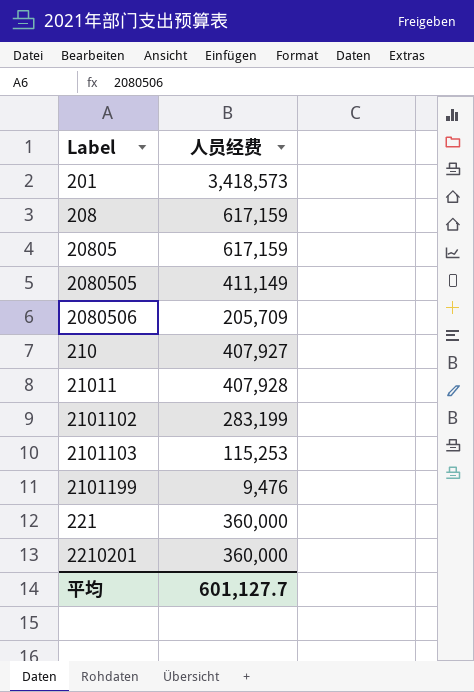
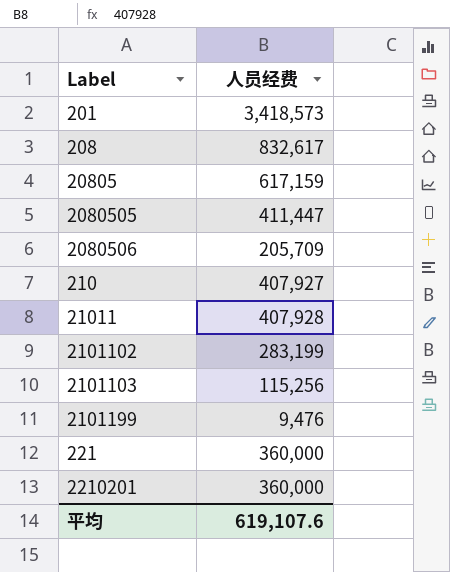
208 | 人员经费: 617,159 -> 832,617
2080505 | 人员经费: 411,149 -> 411,447
2101103 | 人员经费: 115,253 -> 115,256
平均 | 人员经费: 601,127.7 -> 619,107.6

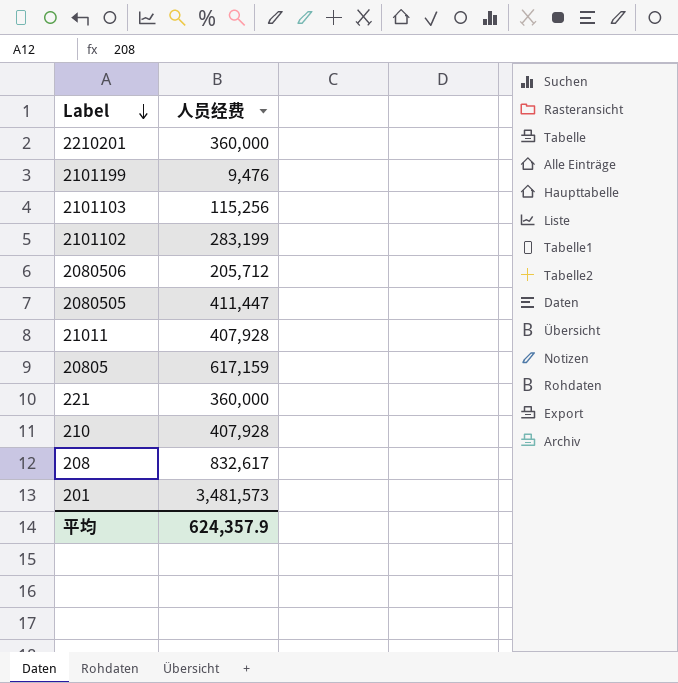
row order: none -> Label descending
2080506 | 人员经费: 205,709 -> 205,712
210 | 人员经费: 407,927 -> 407,928
201 | 人员经费: 3,418,573 -> 3,481,573
平均 | 人员经费: 619,107.6 -> 624,357.9

